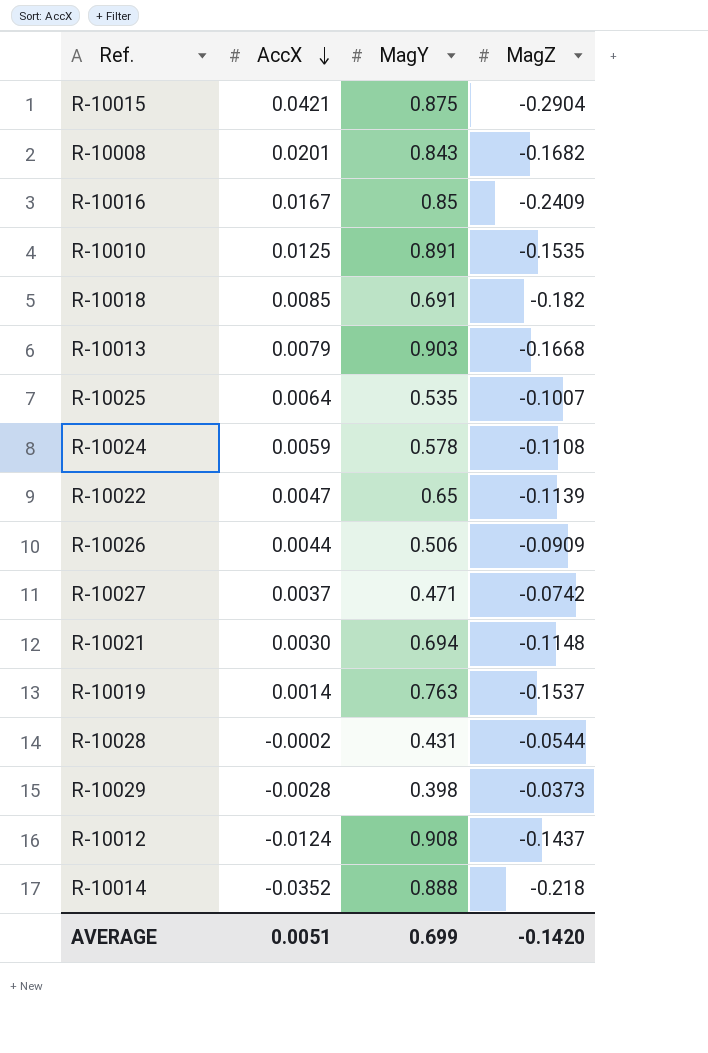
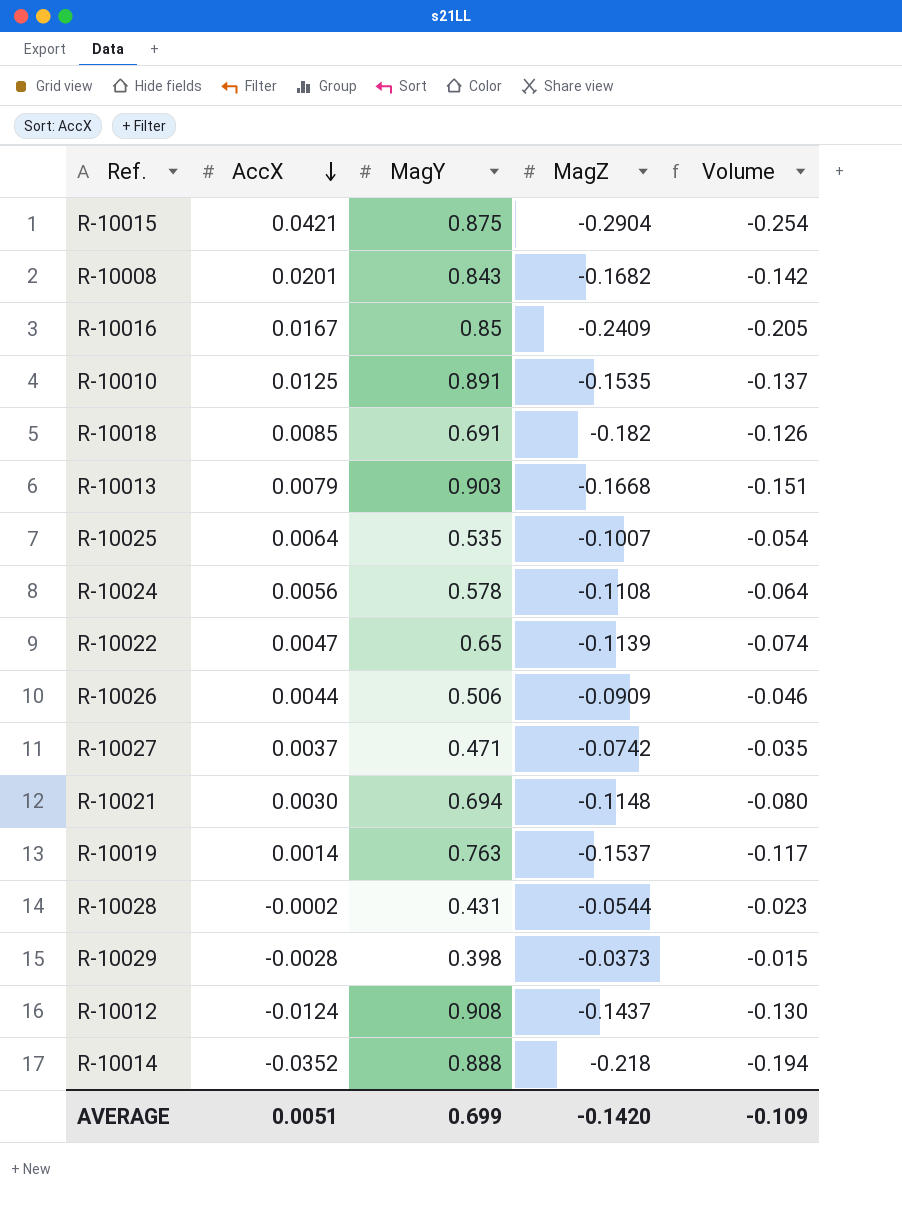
column Volume | formula: none -> [MagY] * [MagZ]
R-10024 | AccX: 0.0059 -> 0.0056

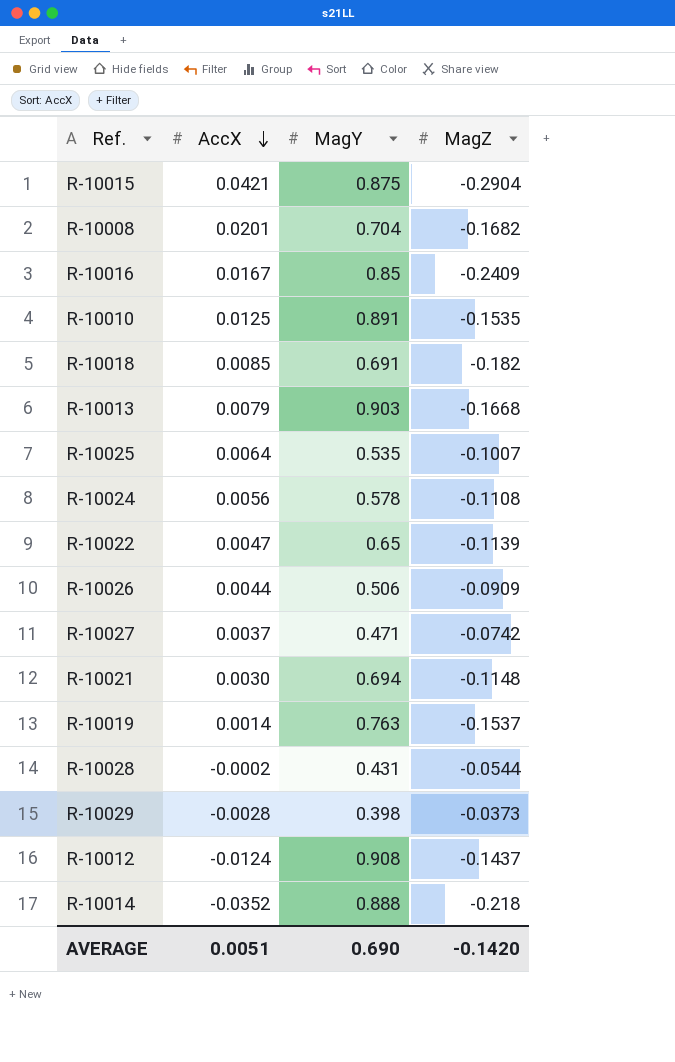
column Volume | formula: [MagY] * [MagZ] -> none
R-10008 | MagY: 0.843 -> 0.704
AVERAGE | MagY: 0.699 -> 0.690

